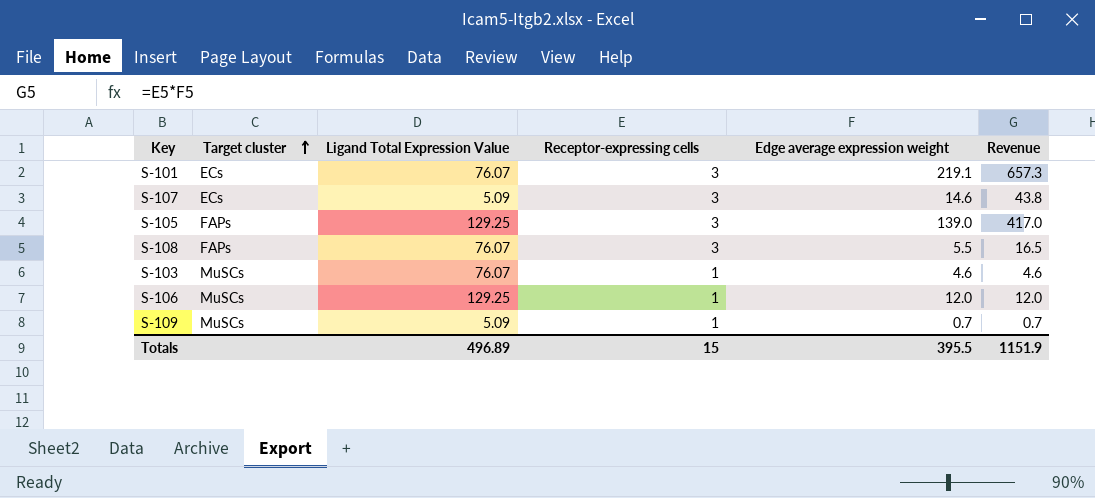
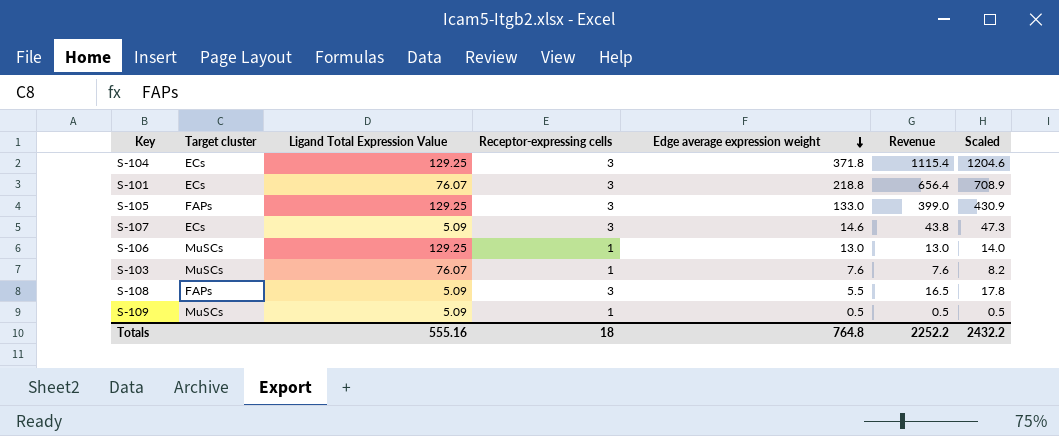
row order: Target cluster ascending -> Edge average expression weight descending
column Scaled | formula: none -> [Revenue] * 1.08
row S-104: none -> ECs | 129.25 | 3 | 371.8 | 1115.4 | 1204.6
S-101 | Edge average expression weight: 219.1 -> 218.8
S-101 | Revenue: 657.3 -> 656.4
S-105 | Edge average expression weight: 139.0 -> 133.0
S-105 | Revenue: 417.0 -> 399.0
S-106 | Edge average expression weight: 12.0 -> 13.0
S-106 | Revenue: 12.0 -> 13.0
S-103 | Edge average expression weight: 4.6 -> 7.6
S-103 | Revenue: 4.6 -> 7.6
S-108 | Ligand Total Expression Value: 76.07 -> 5.09
S-109 | Edge average expression weight: 0.7 -> 0.5
S-109 | Revenue: 0.7 -> 0.5
Totals | Ligand Total Expression Value: 496.89 -> 555.16
Totals | Receptor-expressing cells: 15 -> 18
Totals | Edge average expression weight: 395.5 -> 764.8
Totals | Revenue: 1151.9 -> 2252.2

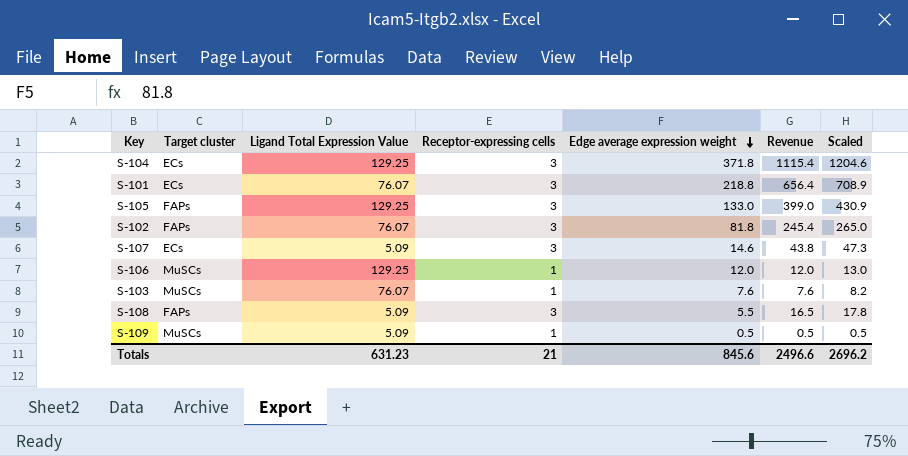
row S-102: none -> FAPs | 76.07 | 3 | 81.8 | 245.4 | 265.0
S-106 | Edge average expression weight: 13.0 -> 12.0
S-106 | Revenue: 13.0 -> 12.0
S-106 | Scaled: 14.0 -> 13.0
Totals | Ligand Total Expression Value: 555.16 -> 631.23
Totals | Receptor-expressing cells: 18 -> 21
Totals | Edge average expression weight: 764.8 -> 845.6
Totals | Revenue: 2252.2 -> 2496.6
Totals | Scaled: 2432.2 -> 2696.2

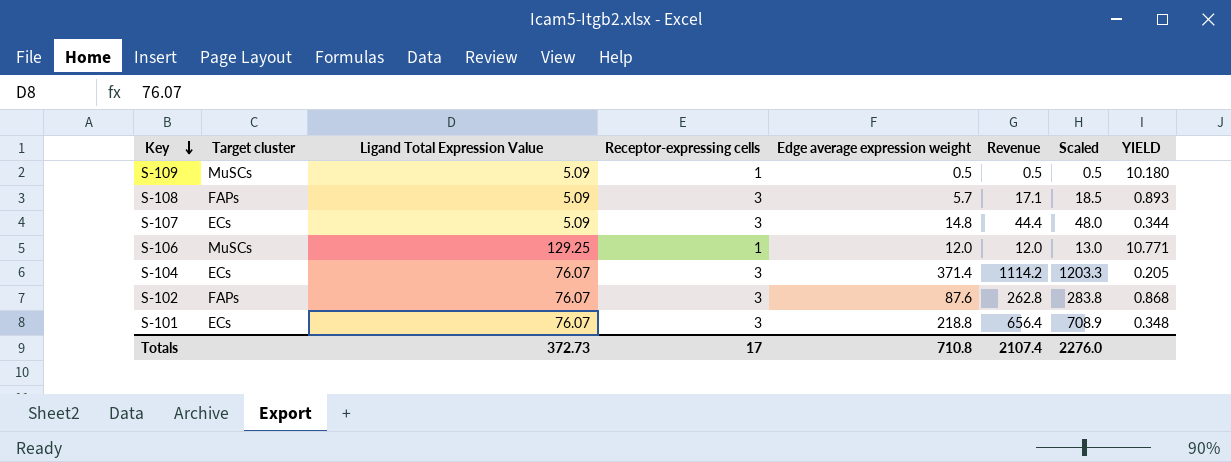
row order: Edge average expression weight descending -> Key descending
column YIELD | formula: none -> [Ligand Total Expression Value] / [Edge average expression weight]
row S-105: FAPs | 129.25 | 3 | 133.0 | 399.0 | 430.9 -> none
row S-103: MuSCs | 76.07 | 1 | 7.6 | 7.6 | 8.2 -> none
S-108 | Edge average expression weight: 5.5 -> 5.7
S-108 | Revenue: 16.5 -> 17.1
S-108 | Scaled: 17.8 -> 18.5
S-107 | Edge average expression weight: 14.6 -> 14.8
S-107 | Revenue: 43.8 -> 44.4
S-107 | Scaled: 47.3 -> 48.0
S-104 | Ligand Total Expression Value: 129.25 -> 76.07
S-104 | Edge average expression weight: 371.8 -> 371.4
S-104 | Revenue: 1115.4 -> 1114.2
S-104 | Scaled: 1204.6 -> 1203.3
S-102 | Edge average expression weight: 81.8 -> 87.6
S-102 | Revenue: 245.4 -> 262.8
S-102 | Scaled: 265.0 -> 283.8
Totals | Ligand Total Expression Value: 631.23 -> 372.73
Totals | Receptor-expressing cells: 21 -> 17
Totals | Edge average expression weight: 845.6 -> 710.8
Totals | Revenue: 2496.6 -> 2107.4
Totals | Scaled: 2696.2 -> 2276.0

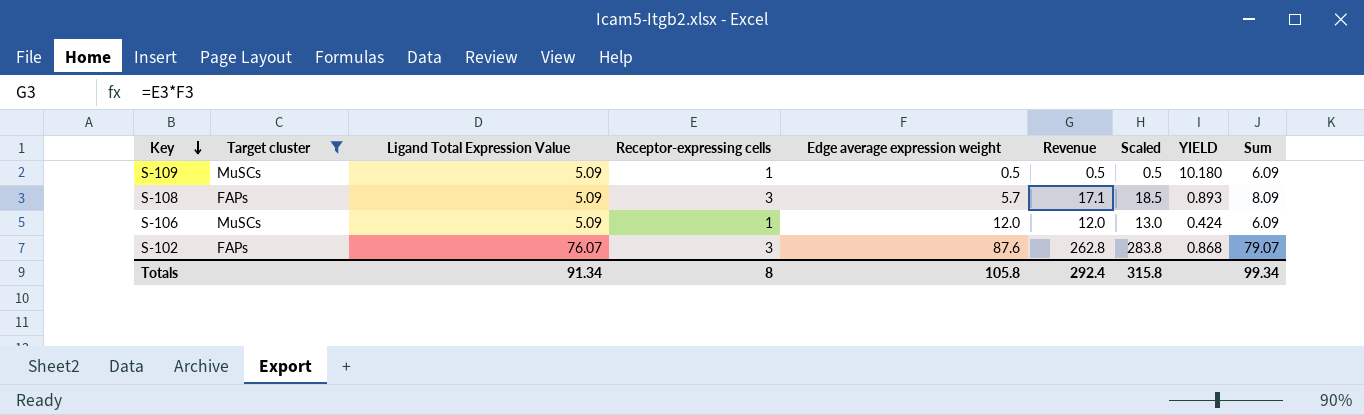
filter: none -> Target cluster != ECs
column Sum | formula: none -> [Ligand Total Expression Value] + [Receptor-expressing cells]
S-106 | Ligand Total Expression Value: 129.25 -> 5.09
S-106 | YIELD: 10.771 -> 0.424
Totals | Ligand Total Expression Value: 372.73 -> 91.34
Totals | Receptor-expressing cells: 17 -> 8
Totals | Edge average expression weight: 710.8 -> 105.8
Totals | Revenue: 2107.4 -> 292.4
Totals | Scaled: 2276.0 -> 315.8

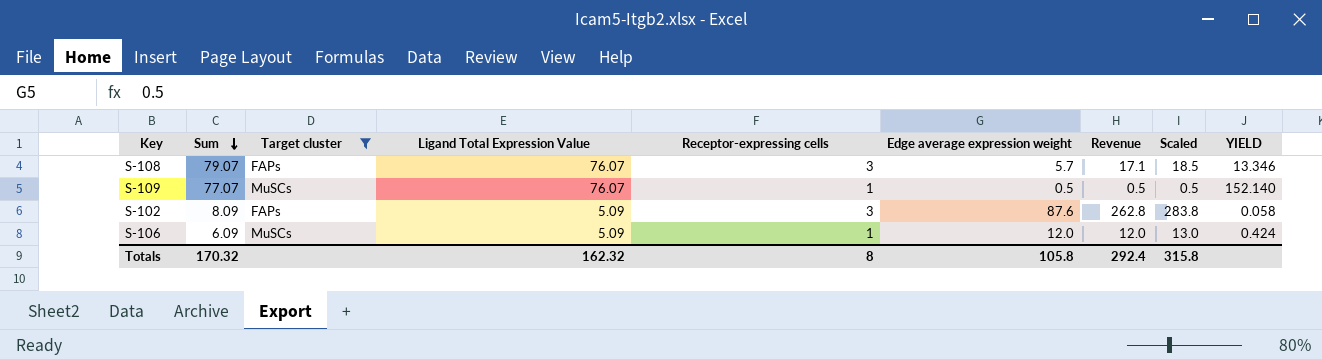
row order: Key descending -> Sum descending
column Sum | position: 9 -> 2
S-108 | Sum: 8.09 -> 79.07
S-108 | Ligand Total Expression Value: 5.09 -> 76.07
S-108 | YIELD: 0.893 -> 13.346
S-109 | Sum: 6.09 -> 77.07
S-109 | Ligand Total Expression Value: 5.09 -> 76.07
S-109 | YIELD: 10.180 -> 152.140
S-102 | Sum: 79.07 -> 8.09
S-102 | Ligand Total Expression Value: 76.07 -> 5.09
S-102 | YIELD: 0.868 -> 0.058
Totals | Sum: 99.34 -> 170.32
Totals | Ligand Total Expression Value: 91.34 -> 162.32

